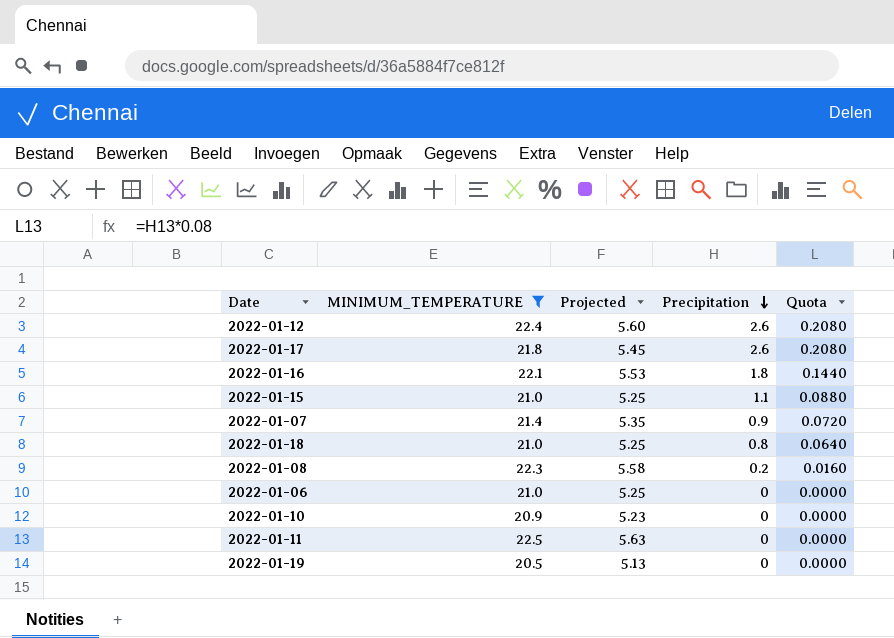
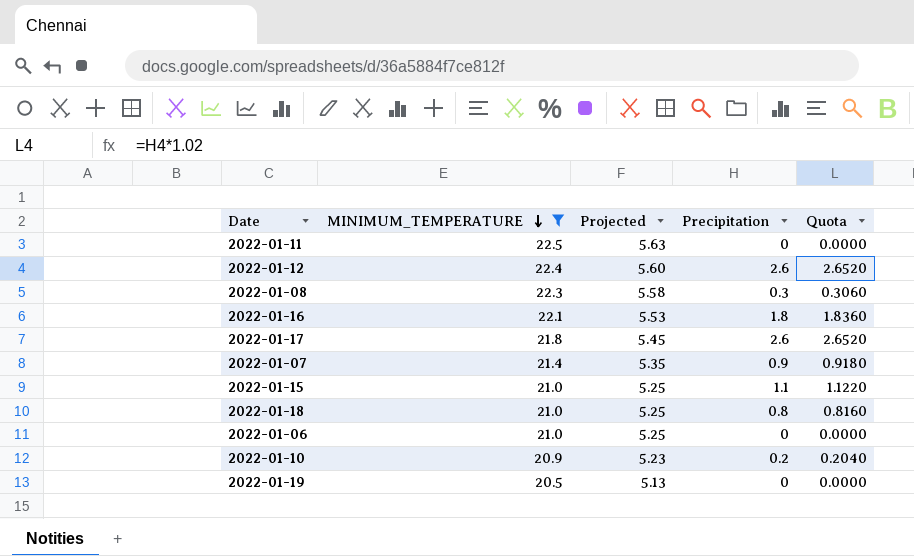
row order: Precipitation descending -> MINIMUM_TEMPERATURE descending
column Quota | formula: [Precipitation] * 0.08 -> [Precipitation] * 1.02
2022-01-08 | Precipitation: 0.2 -> 0.3
2022-01-10 | Precipitation: 0 -> 0.2

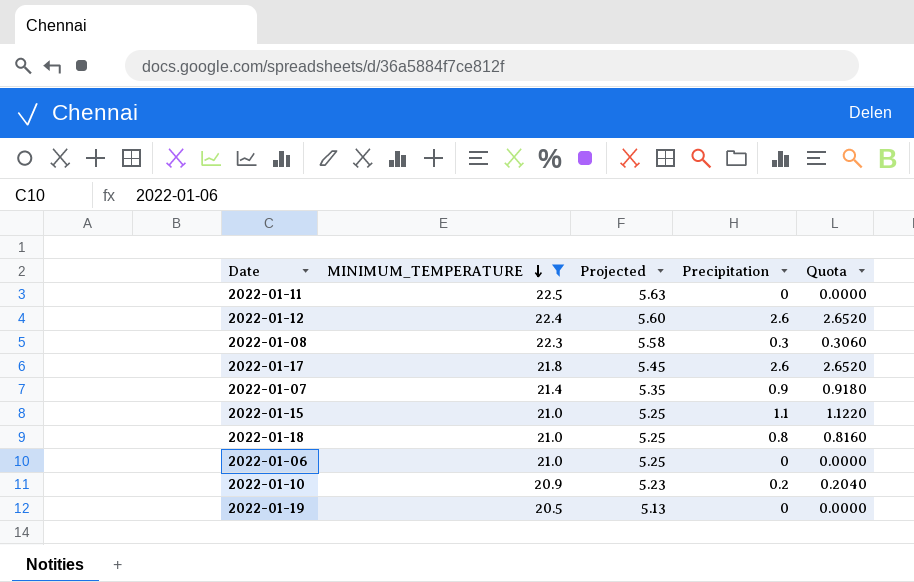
row 2022-01-16: 22.1 | 5.53 | 1.8 | 1.8360 -> none

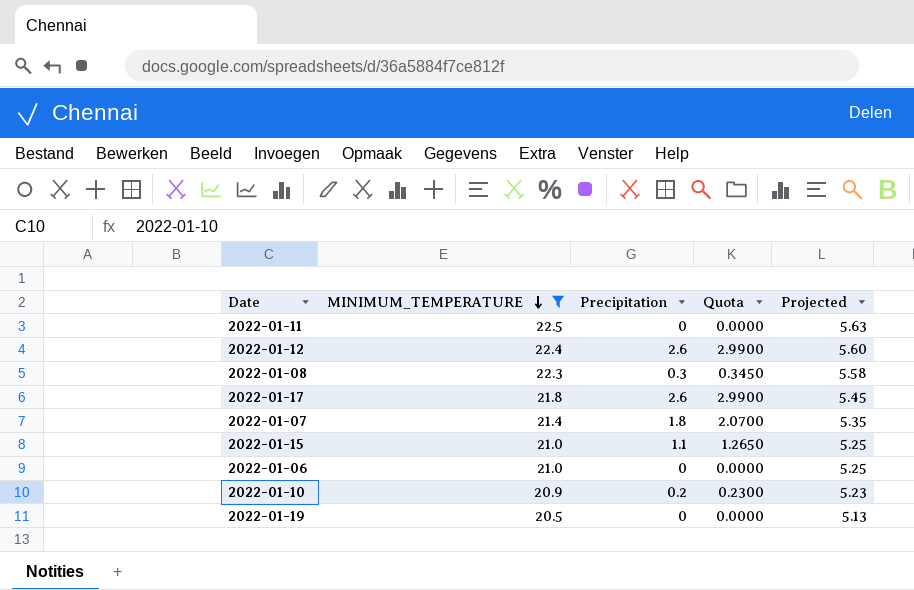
column Quota | formula: [Precipitation] * 1.02 -> [Precipitation] * 1.15
column Projected | position: 3 -> 5
row 2022-01-18: 21.0 | 5.25 | 0.8 | 0.8160 -> none
2022-01-07 | Precipitation: 0.9 -> 1.8

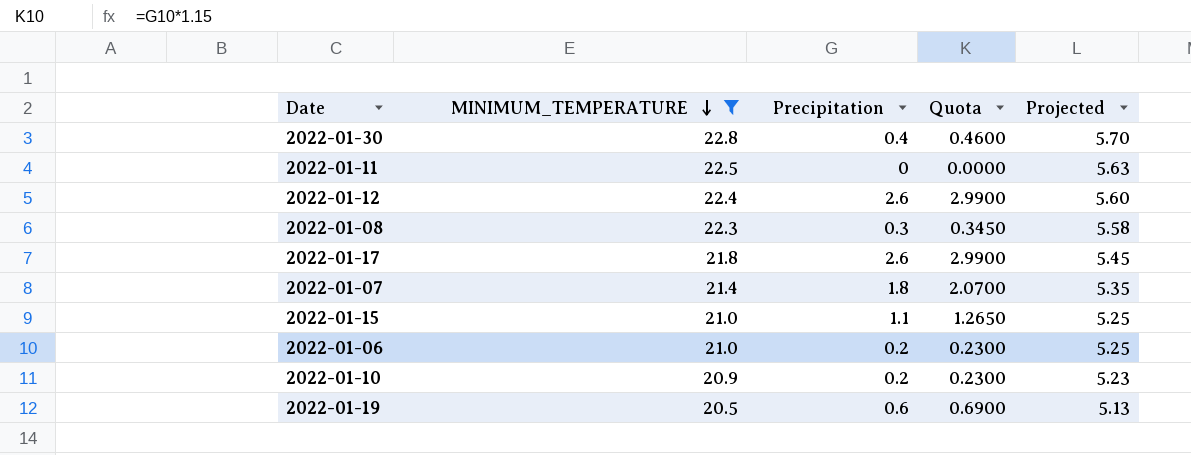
row 2022-01-30: none -> 22.8 | 0.4 | 0.4600 | 5.70
2022-01-06 | Precipitation: 0 -> 0.2
2022-01-06 | Quota: 0.0000 -> 0.2300
2022-01-19 | Precipitation: 0 -> 0.6
2022-01-19 | Quota: 0.0000 -> 0.6900

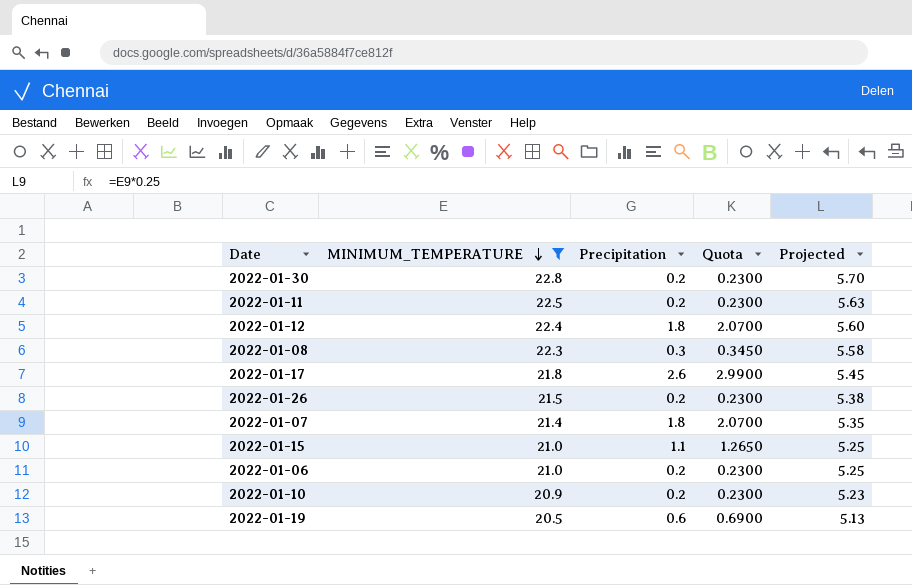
2022-01-30 | Precipitation: 0.4 -> 0.2
2022-01-30 | Quota: 0.4600 -> 0.2300
2022-01-11 | Precipitation: 0 -> 0.2
2022-01-11 | Quota: 0.0000 -> 0.2300
2022-01-12 | Precipitation: 2.6 -> 1.8
2022-01-12 | Quota: 2.9900 -> 2.0700
row 2022-01-26: none -> 21.5 | 0.2 | 0.2300 | 5.38

